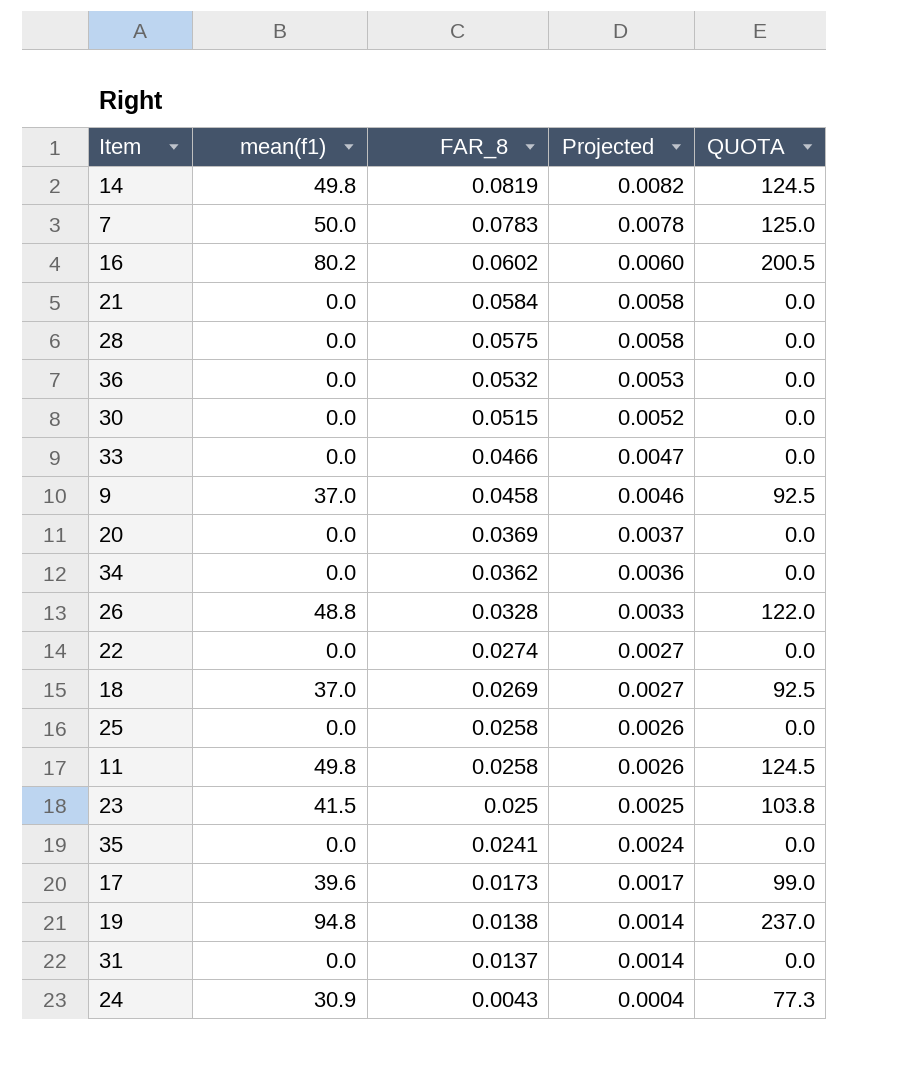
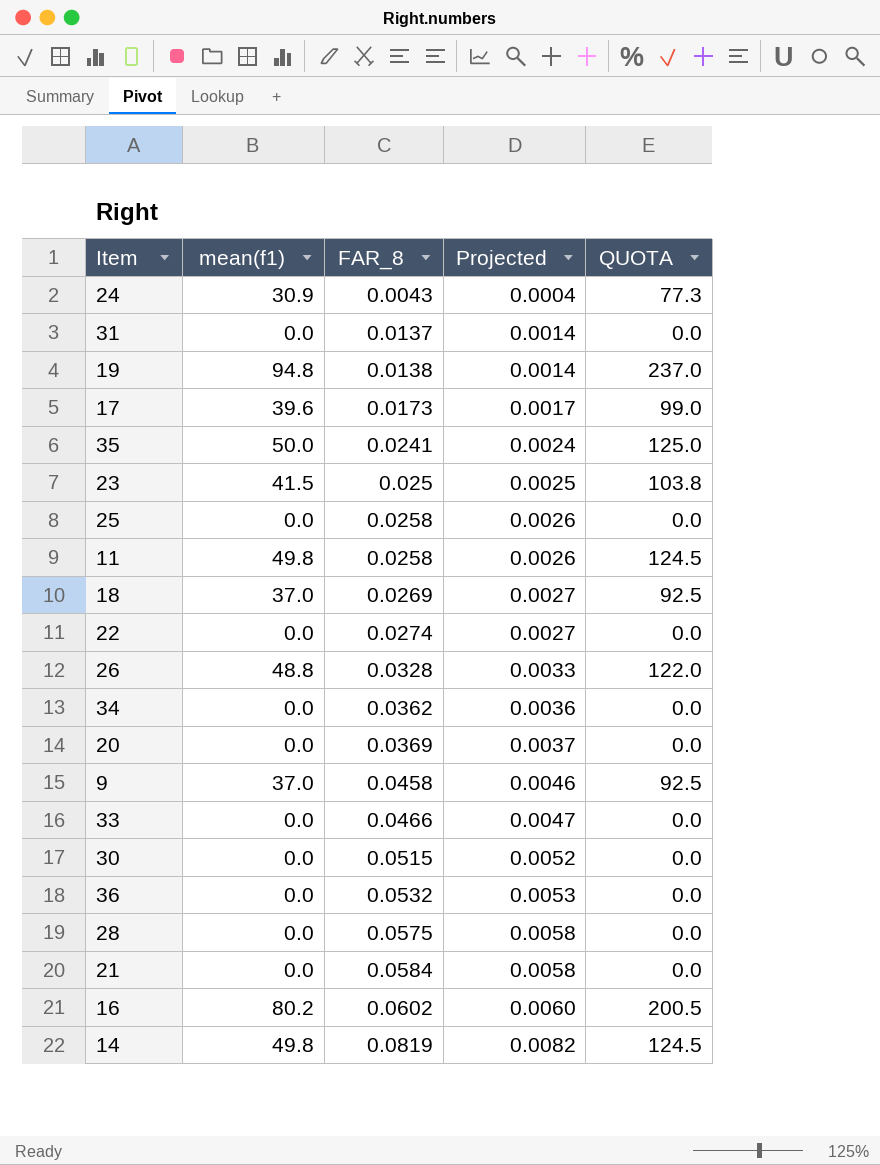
row order: FAR_8 descending -> FAR_8 ascending
row 7: 50.0 | 0.0783 | 0.0078 | 125.0 -> none
35 | mean(f1): 0.0 -> 50.0
35 | QUOTA: 0.0 -> 125.0

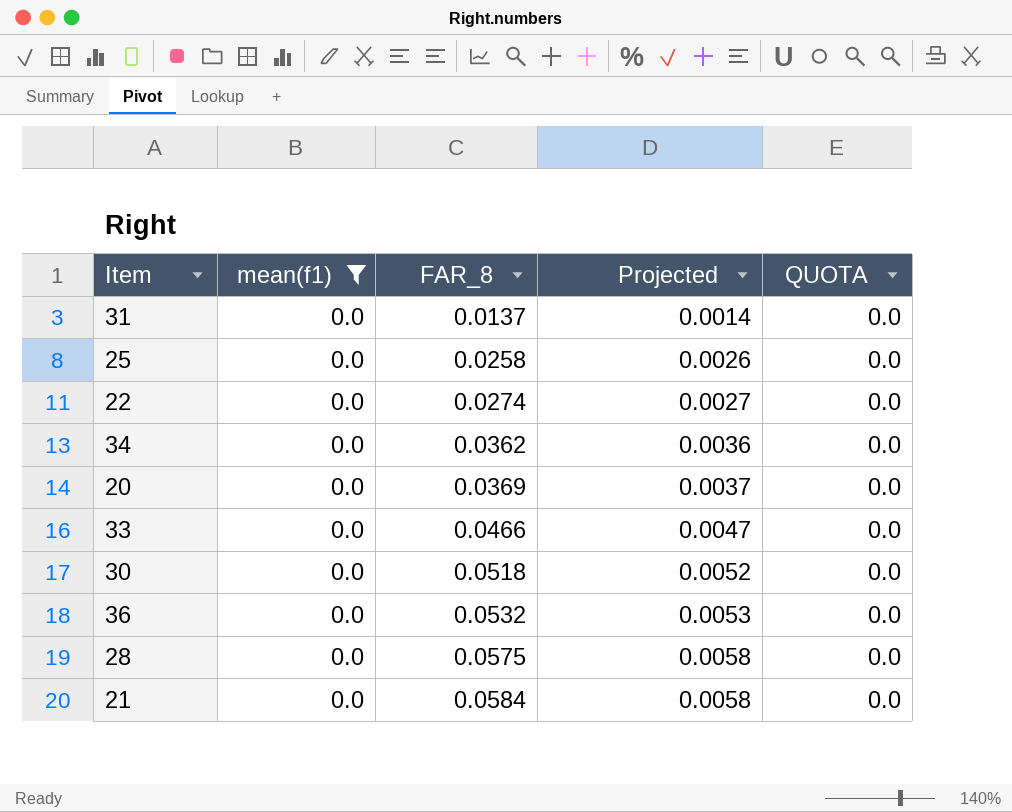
filter: none -> mean(f1) = 0.0
30 | FAR_8: 0.0515 -> 0.0518

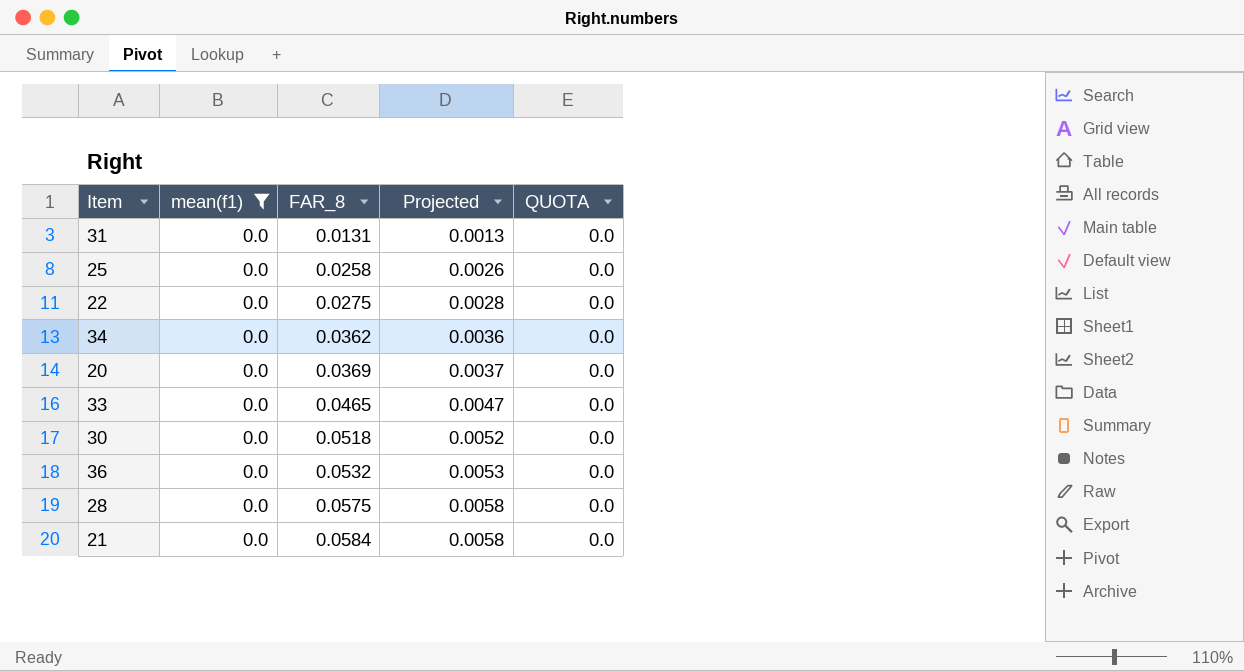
31 | FAR_8: 0.0137 -> 0.0131
31 | Projected: 0.0014 -> 0.0013
22 | FAR_8: 0.0274 -> 0.0275
22 | Projected: 0.0027 -> 0.0028
33 | FAR_8: 0.0466 -> 0.0465

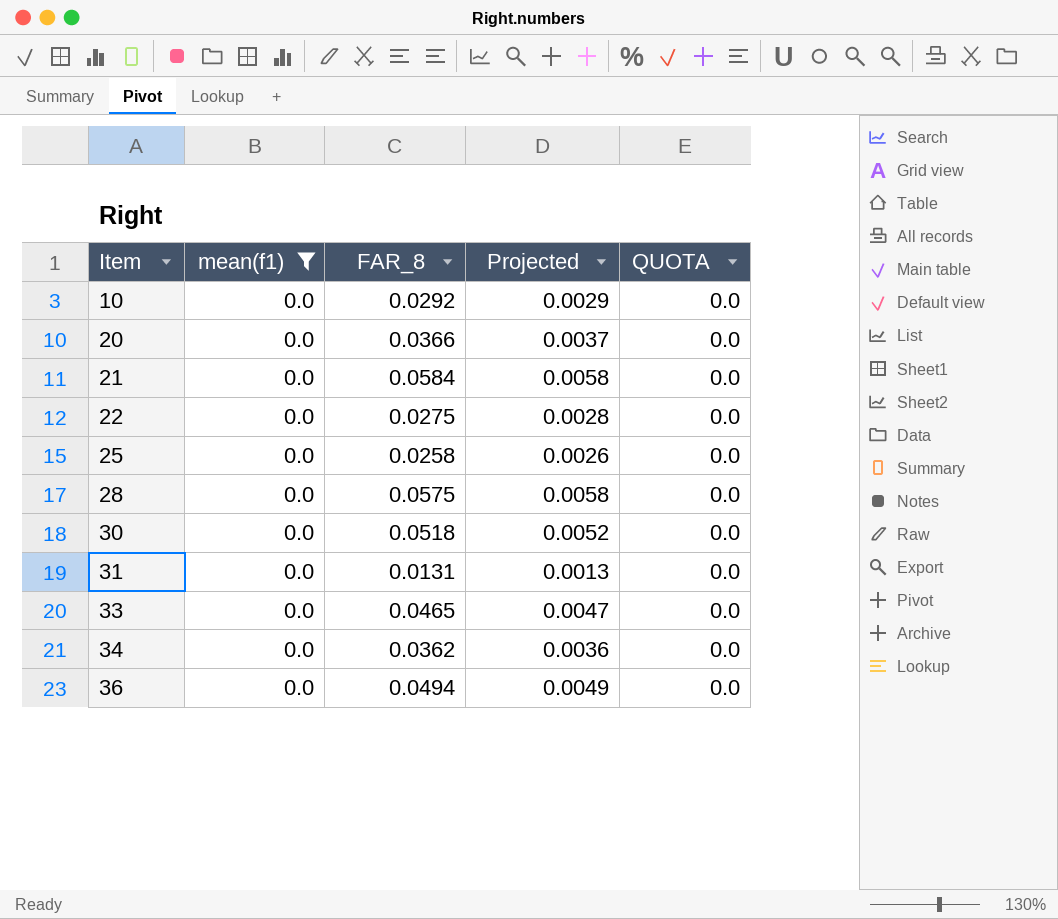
row order: FAR_8 ascending -> Item ascending
row 10: none -> 0.0 | 0.0292 | 0.0029 | 0.0
20 | FAR_8: 0.0369 -> 0.0366
36 | FAR_8: 0.0532 -> 0.0494
36 | Projected: 0.0053 -> 0.0049

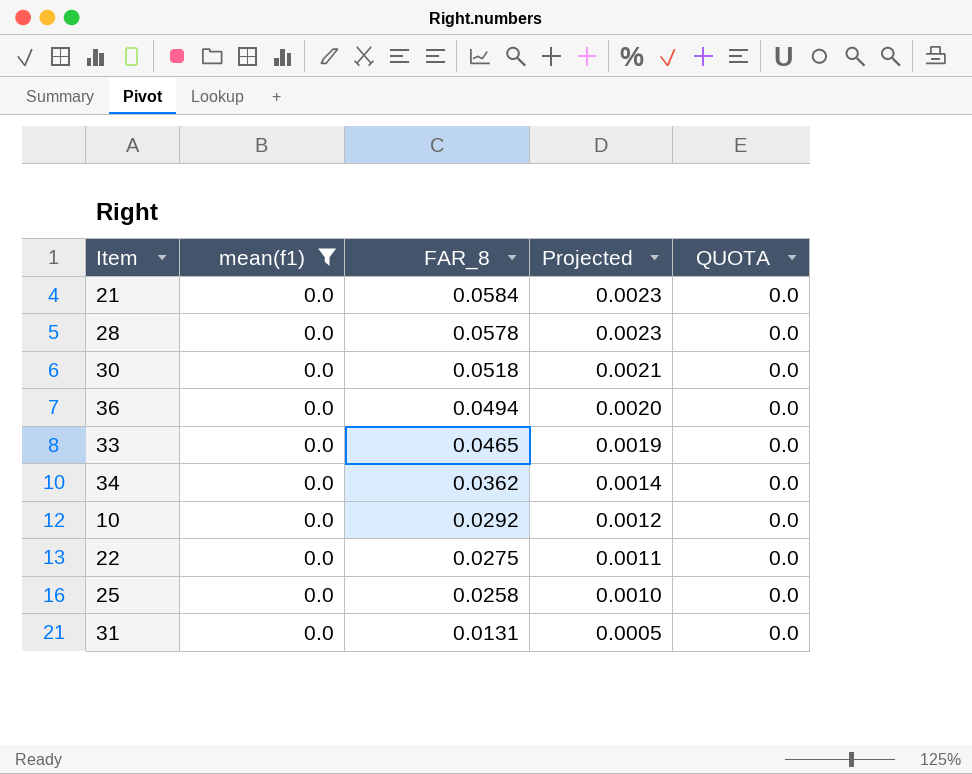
row order: Item ascending -> FAR_8 descending
column Projected | formula: [FAR_8] * 0.1 -> [FAR_8] * 0.04
row 20: 0.0 | 0.0366 | 0.0037 | 0.0 -> none
28 | FAR_8: 0.0575 -> 0.0578

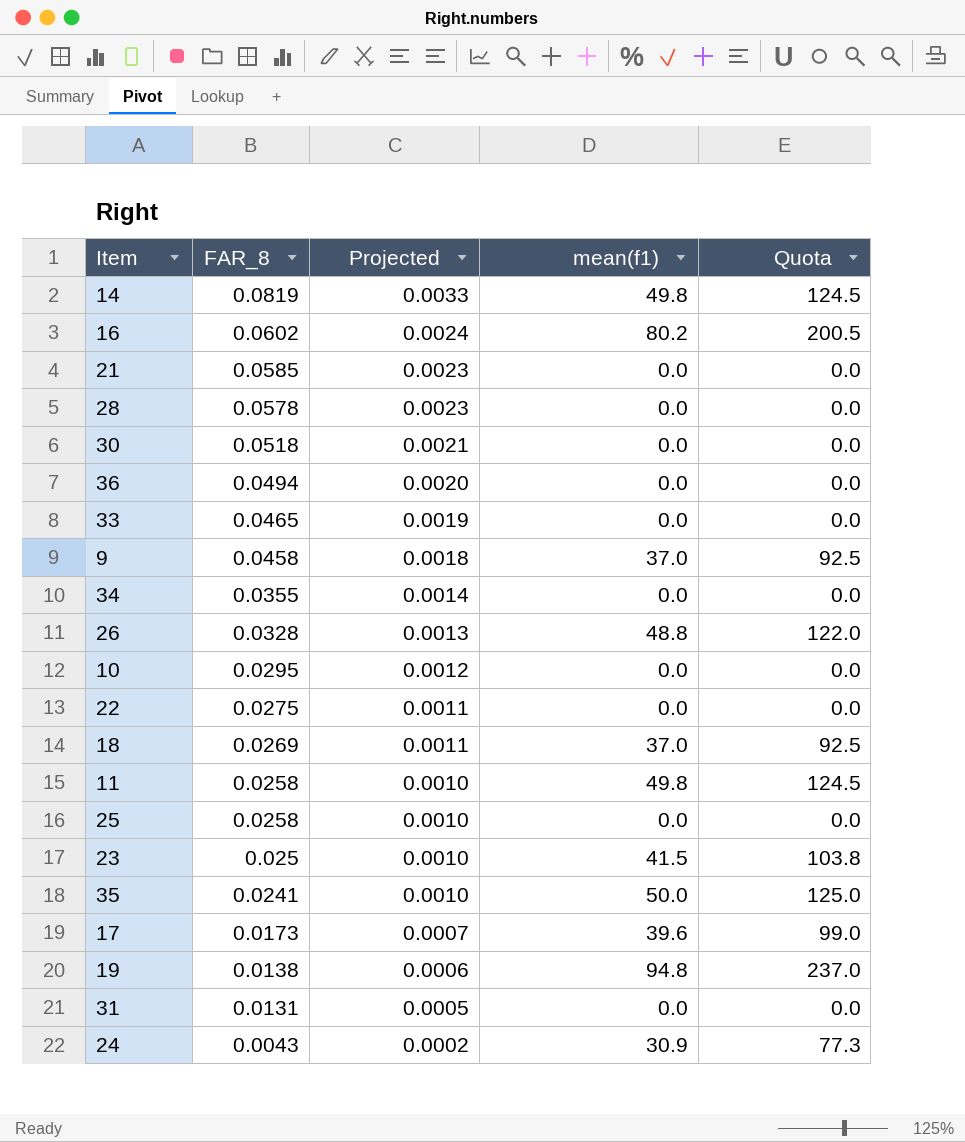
filter: mean(f1) = 0.0 -> none
column mean(f1) | position: 2 -> 4
column name: QUOTA -> Quota
21 | FAR_8: 0.0584 -> 0.0585
34 | FAR_8: 0.0362 -> 0.0355
10 | FAR_8: 0.0292 -> 0.0295

